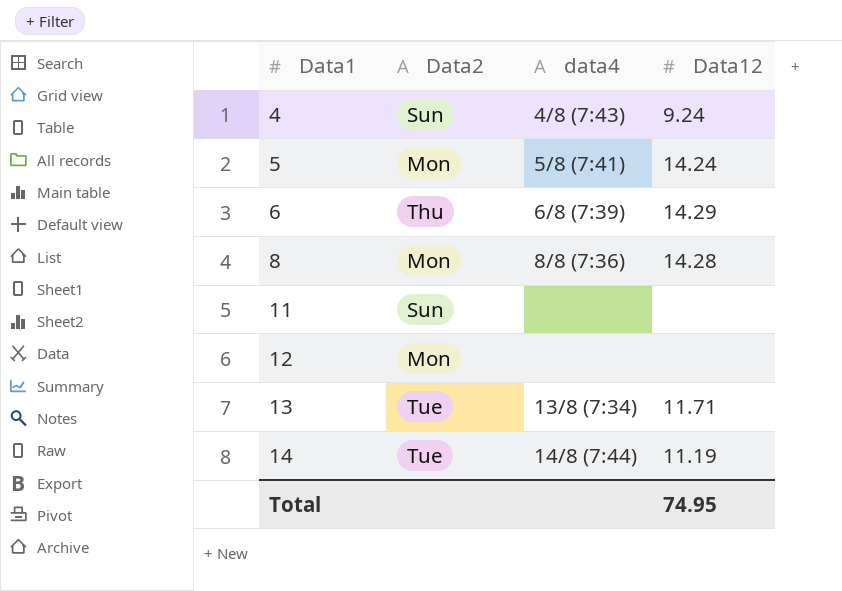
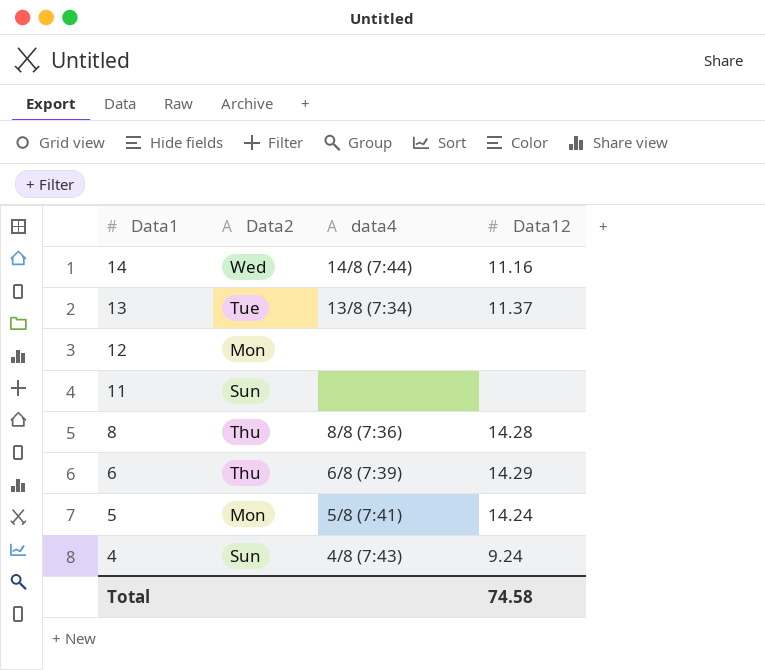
row order: Data1 ascending -> Data1 descending
14 | Data2: Tue -> Wed
14 | Data12: 11.19 -> 11.16
13 | Data12: 11.71 -> 11.37
8 | Data2: Mon -> Thu
Total | Data12: 74.95 -> 74.58

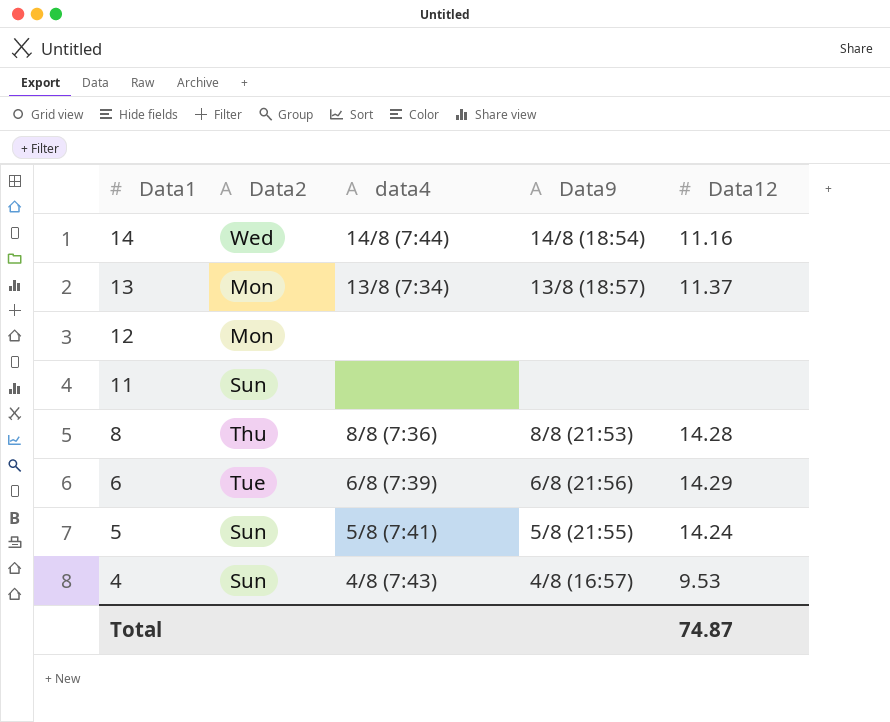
column Data9 | position: none -> 4
13 | Data2: Tue -> Mon
6 | Data2: Thu -> Tue
5 | Data2: Mon -> Sun
4 | Data12: 9.24 -> 9.53
Total | Data12: 74.58 -> 74.87

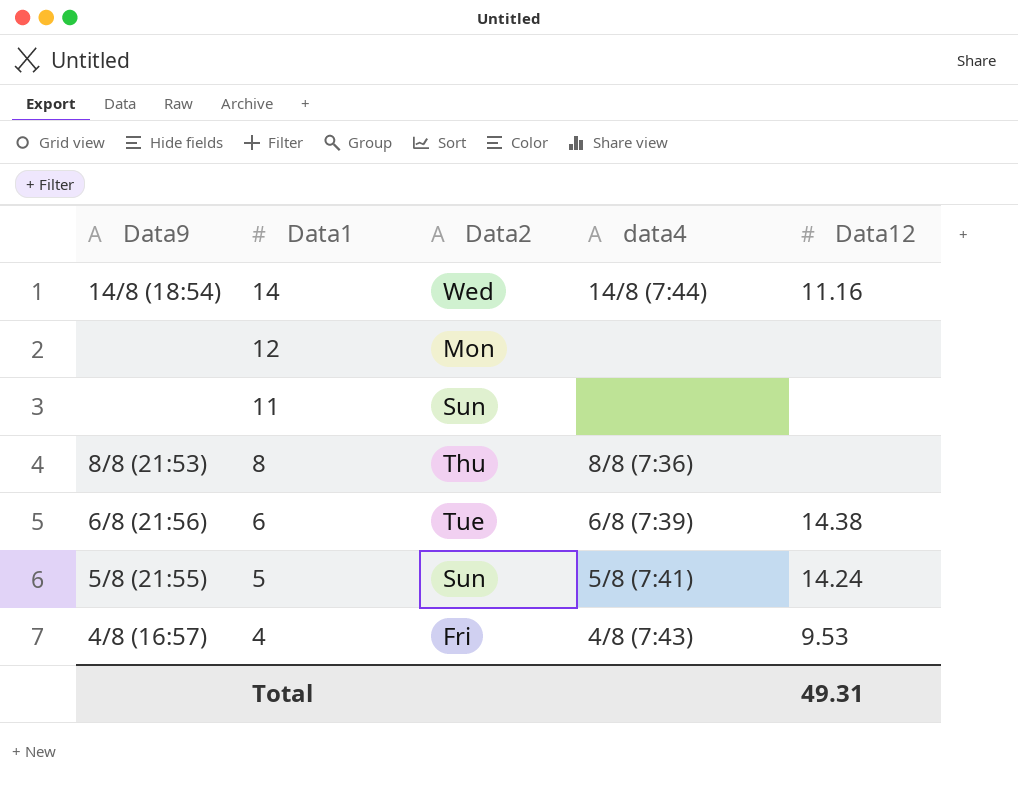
column Data9 | position: 4 -> 1
row 13: Mon | 13/8 (7:34) | 13/8 (18:57) | 11.37 -> none
8 | Data12: 14.28 -> none
6 | Data12: 14.29 -> 14.38
4 | Data2: Sun -> Fri
Total | Data12: 74.87 -> 49.31

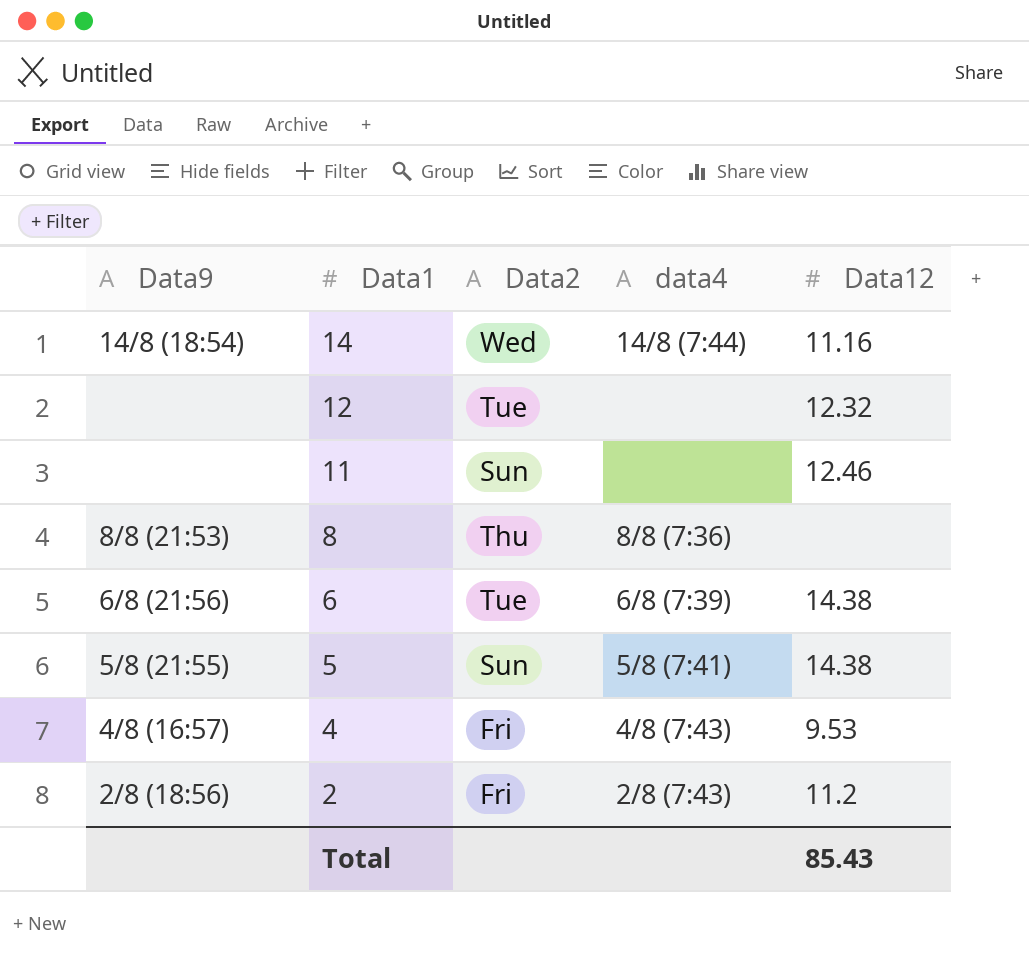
12 | Data2: Mon -> Tue
12 | Data12: none -> 12.32
11 | Data12: none -> 12.46
5 | Data12: 14.24 -> 14.38
row 2: none -> 2/8 (18:56) | Fri | 2/8 (7:43) | 11.2
Total | Data12: 49.31 -> 85.43

